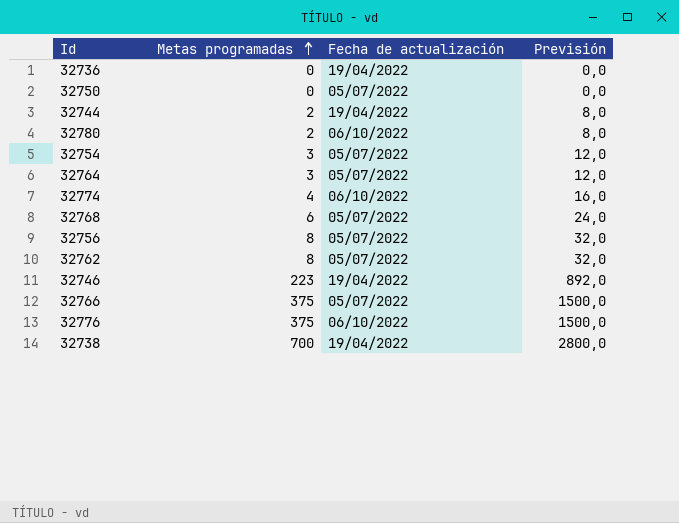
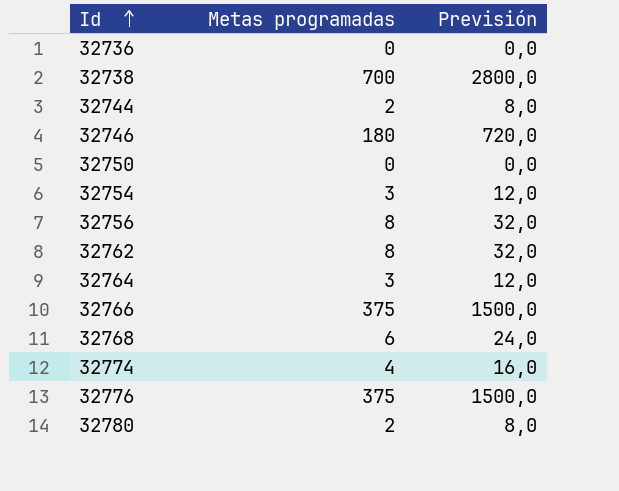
row order: Metas programadas ascending -> Id ascending
column Fecha de actualización | position: 3 -> none
32746 | Metas programadas: 223 -> 180
32746 | Previsión: 892,0 -> 720,0

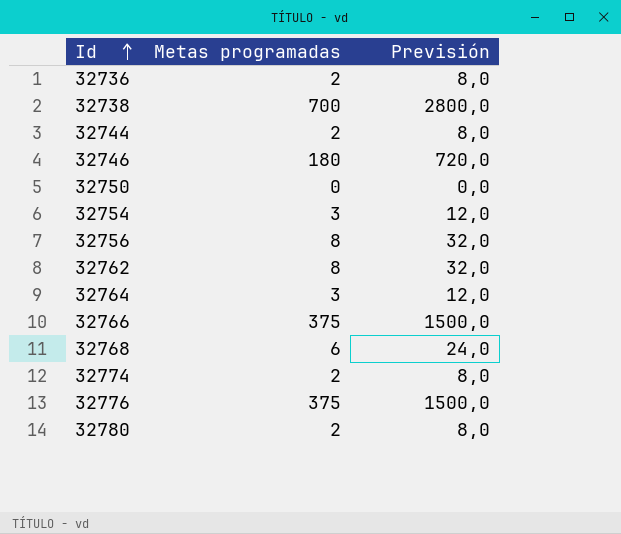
32736 | Metas programadas: 0 -> 2
32736 | Previsión: 0,0 -> 8,0
32774 | Metas programadas: 4 -> 2
32774 | Previsión: 16,0 -> 8,0

